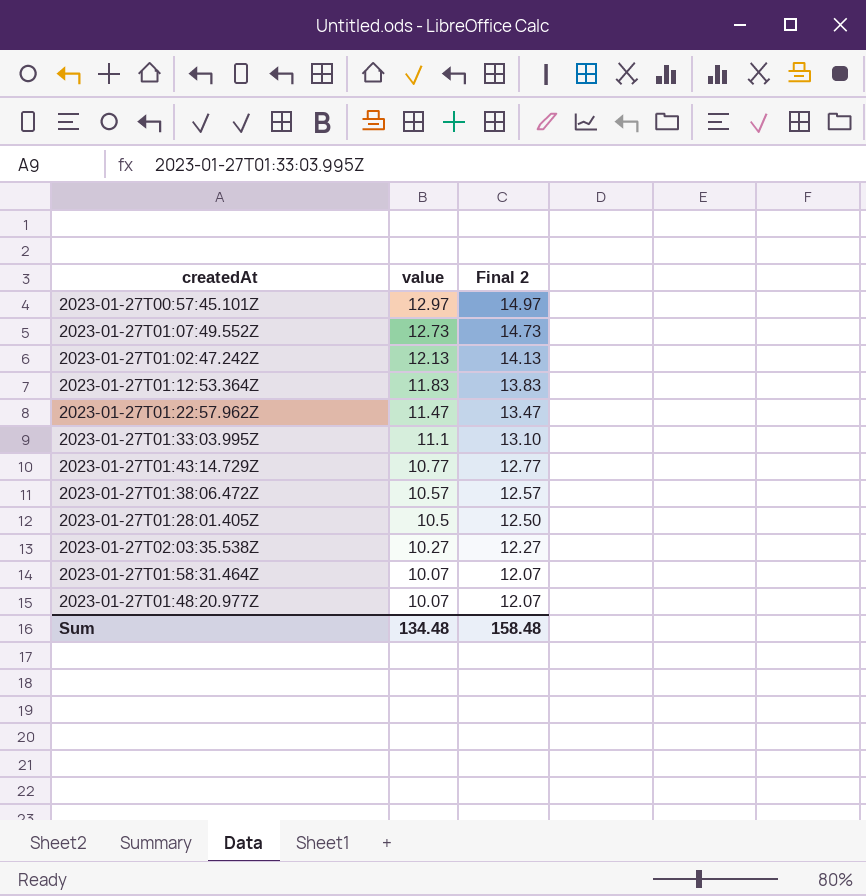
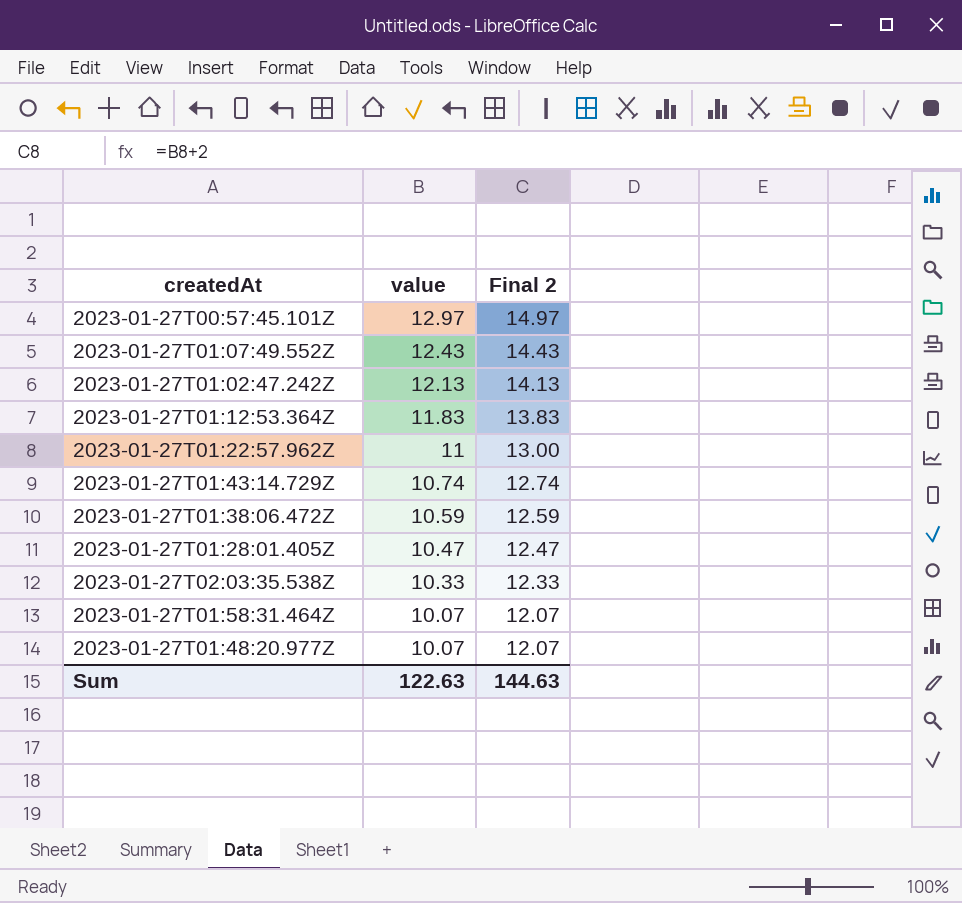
row 2023-01-27T01:33:03.995Z: 11.1 | 13.10 -> none
2023-01-27T01:07:49.552Z | value: 12.73 -> 12.43
2023-01-27T01:07:49.552Z | Final 2: 14.73 -> 14.43
2023-01-27T01:22:57.962Z | value: 11.47 -> 11
2023-01-27T01:22:57.962Z | Final 2: 13.47 -> 13.00
2023-01-27T01:43:14.729Z | value: 10.77 -> 10.74
2023-01-27T01:43:14.729Z | Final 2: 12.77 -> 12.74
2023-01-27T01:38:06.472Z | value: 10.57 -> 10.59
2023-01-27T01:38:06.472Z | Final 2: 12.57 -> 12.59
2023-01-27T01:28:01.405Z | value: 10.5 -> 10.47
2023-01-27T01:28:01.405Z | Final 2: 12.50 -> 12.47
2023-01-27T02:03:35.538Z | value: 10.27 -> 10.33
2023-01-27T02:03:35.538Z | Final 2: 12.27 -> 12.33
Sum | value: 134.48 -> 122.63
Sum | Final 2: 158.48 -> 144.63

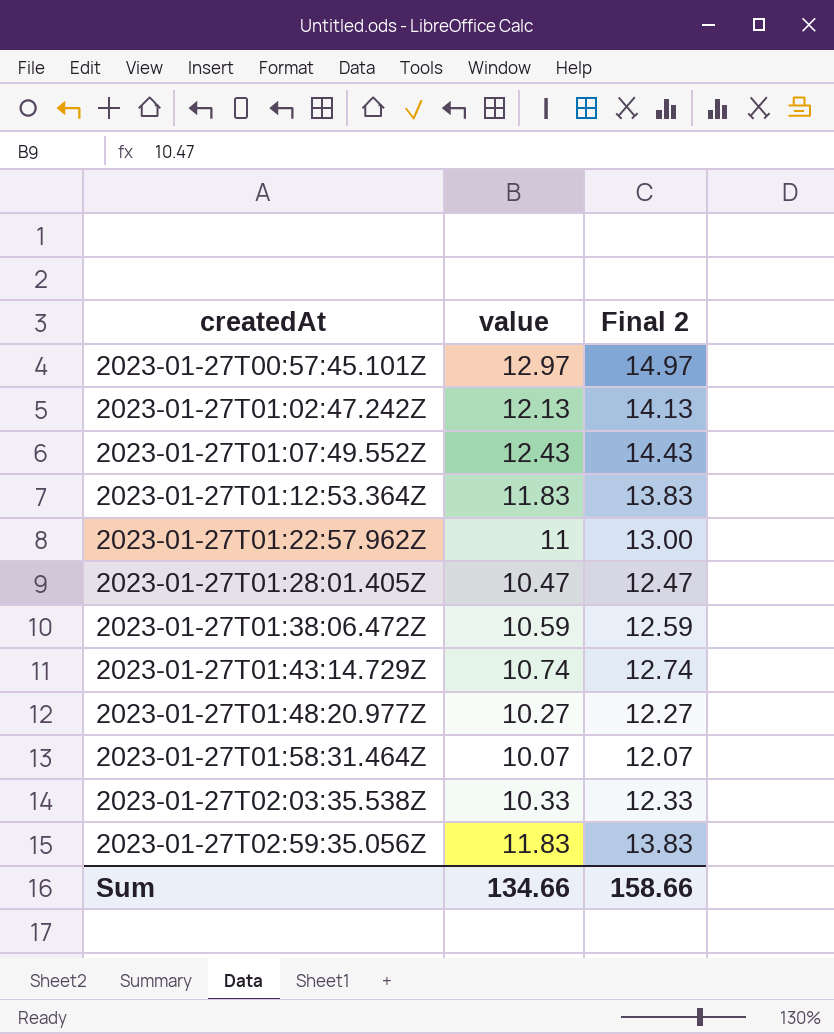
row order: value descending -> createdAt ascending
2023-01-27T01:48:20.977Z | value: 10.07 -> 10.27
2023-01-27T01:48:20.977Z | Final 2: 12.07 -> 12.27
row 2023-01-27T02:59:35.056Z: none -> 11.83 | 13.83
Sum | value: 122.63 -> 134.66
Sum | Final 2: 144.63 -> 158.66

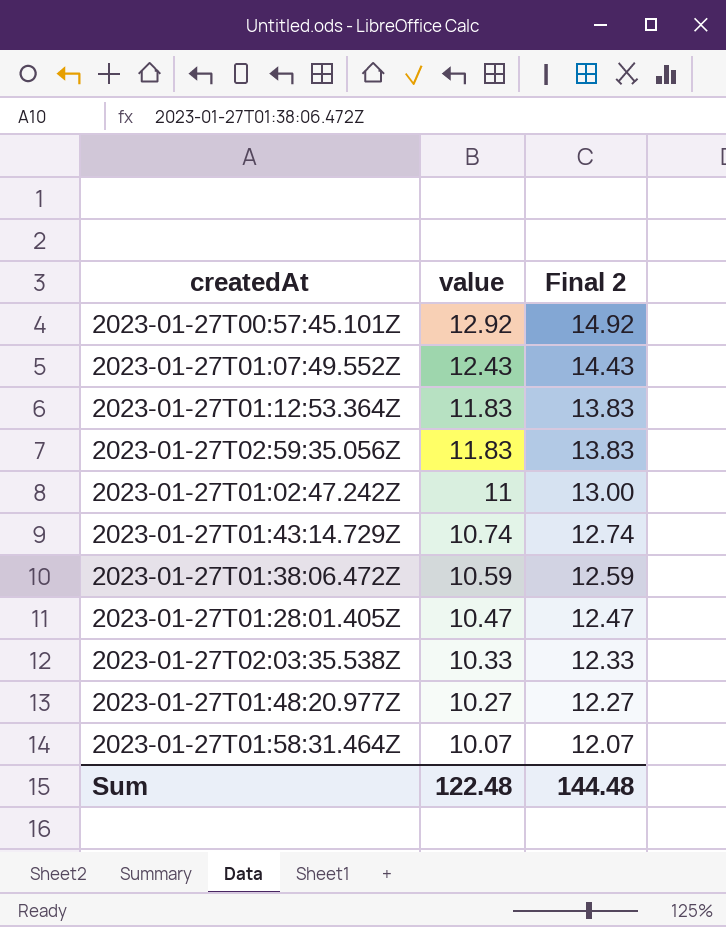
row order: createdAt ascending -> value descending
row 2023-01-27T01:22:57.962Z: 11 | 13.00 -> none
2023-01-27T00:57:45.101Z | value: 12.97 -> 12.92
2023-01-27T00:57:45.101Z | Final 2: 14.97 -> 14.92
2023-01-27T01:02:47.242Z | value: 12.13 -> 11
2023-01-27T01:02:47.242Z | Final 2: 14.13 -> 13.00
Sum | value: 134.66 -> 122.48
Sum | Final 2: 158.66 -> 144.48

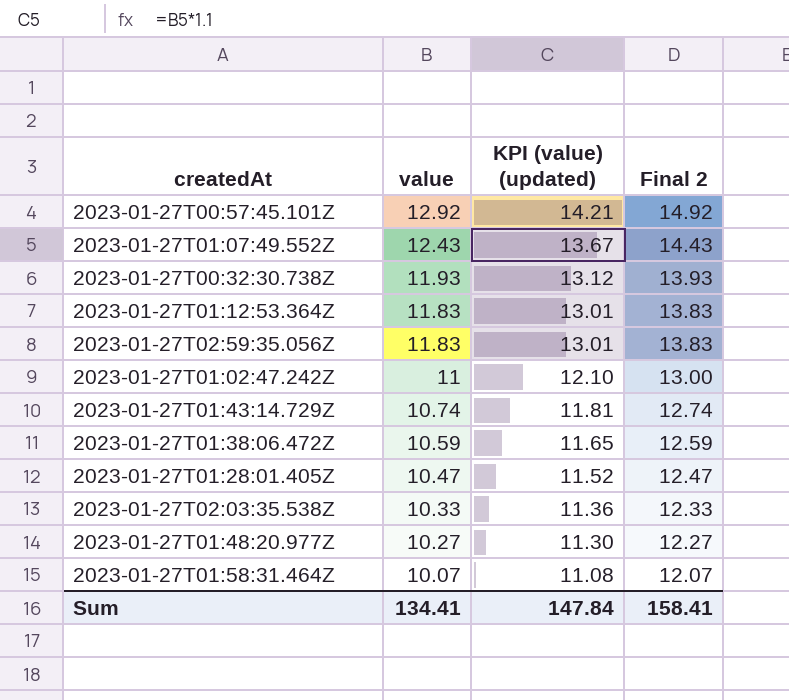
column KPI (value) (updated) | formula: none -> [value] * 1.1
row 2023-01-27T00:32:30.738Z: none -> 11.93 | 13.12 | 13.93
Sum | value: 122.48 -> 134.41
Sum | Final 2: 144.48 -> 158.41

